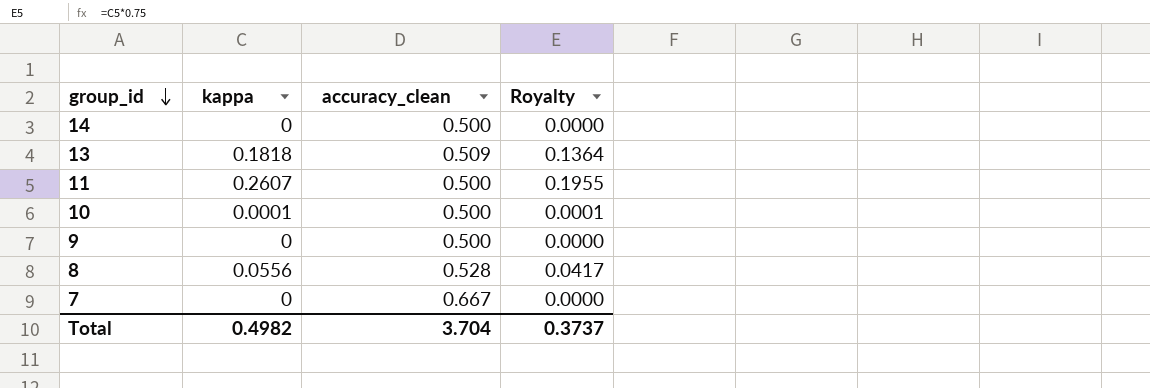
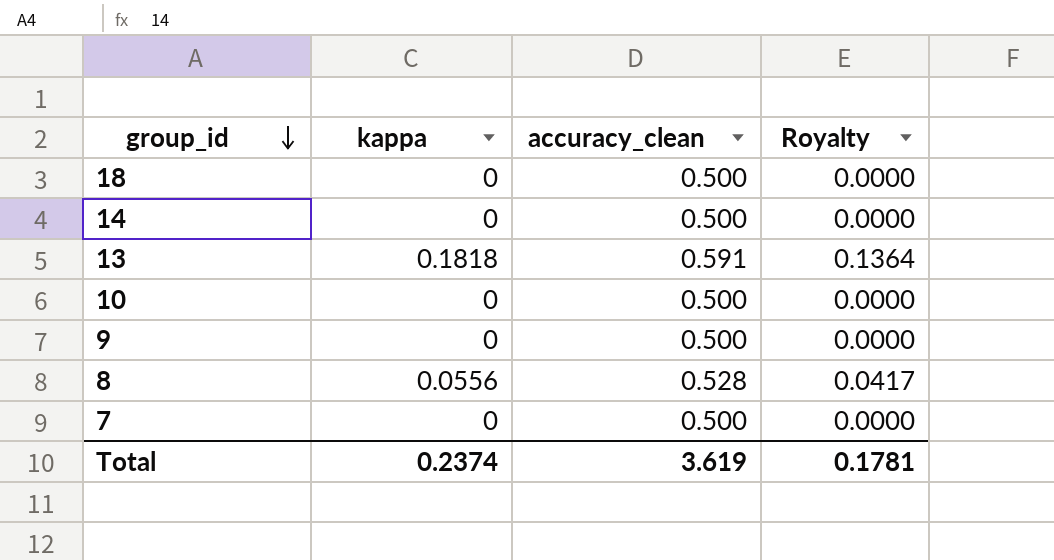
row 11: 0.2607 | 0.500 | 0.1955 -> none
row 18: none -> 0 | 0.500 | 0.0000
13 | accuracy_clean: 0.509 -> 0.591
10 | kappa: 0.0001 -> 0
10 | Royalty: 0.0001 -> 0.0000
7 | accuracy_clean: 0.667 -> 0.500
Total | kappa: 0.4982 -> 0.2374
Total | accuracy_clean: 3.704 -> 3.619
Total | Royalty: 0.3737 -> 0.1781

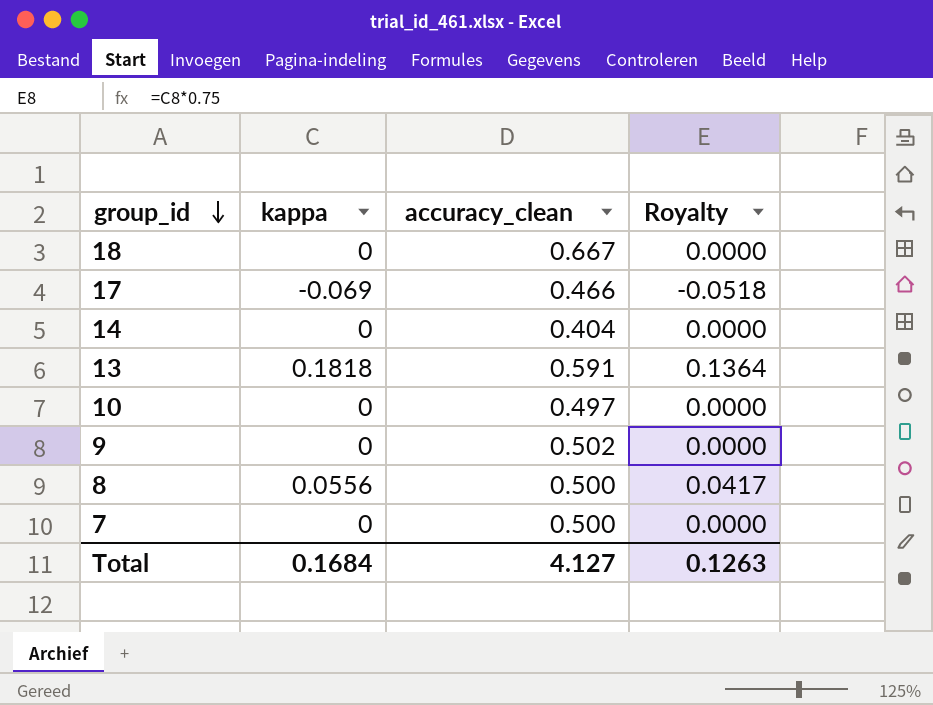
18 | accuracy_clean: 0.500 -> 0.667
row 17: none -> -0.069 | 0.466 | -0.0518
14 | accuracy_clean: 0.500 -> 0.404
10 | accuracy_clean: 0.500 -> 0.497
9 | accuracy_clean: 0.500 -> 0.502
8 | accuracy_clean: 0.528 -> 0.500
Total | kappa: 0.2374 -> 0.1684
Total | accuracy_clean: 3.619 -> 4.127
Total | Royalty: 0.1781 -> 0.1263

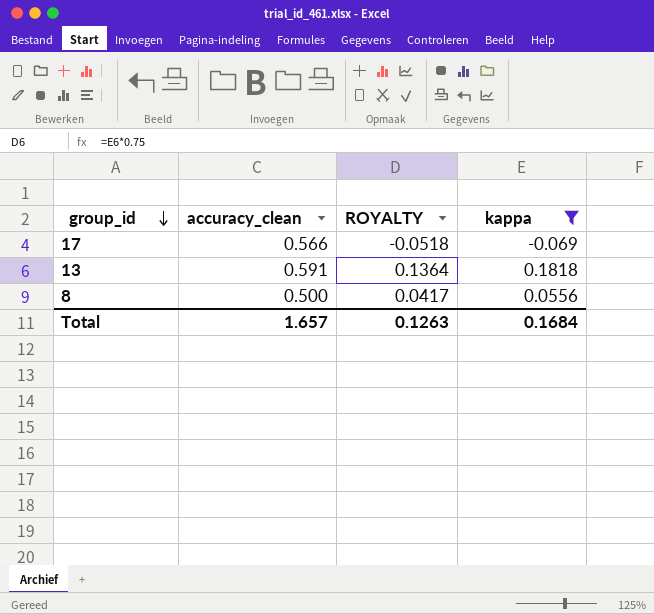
filter: none -> kappa != 0
column name: Royalty -> ROYALTY
column kappa | position: 2 -> 4
17 | accuracy_clean: 0.466 -> 0.566
Total | accuracy_clean: 4.127 -> 1.657

